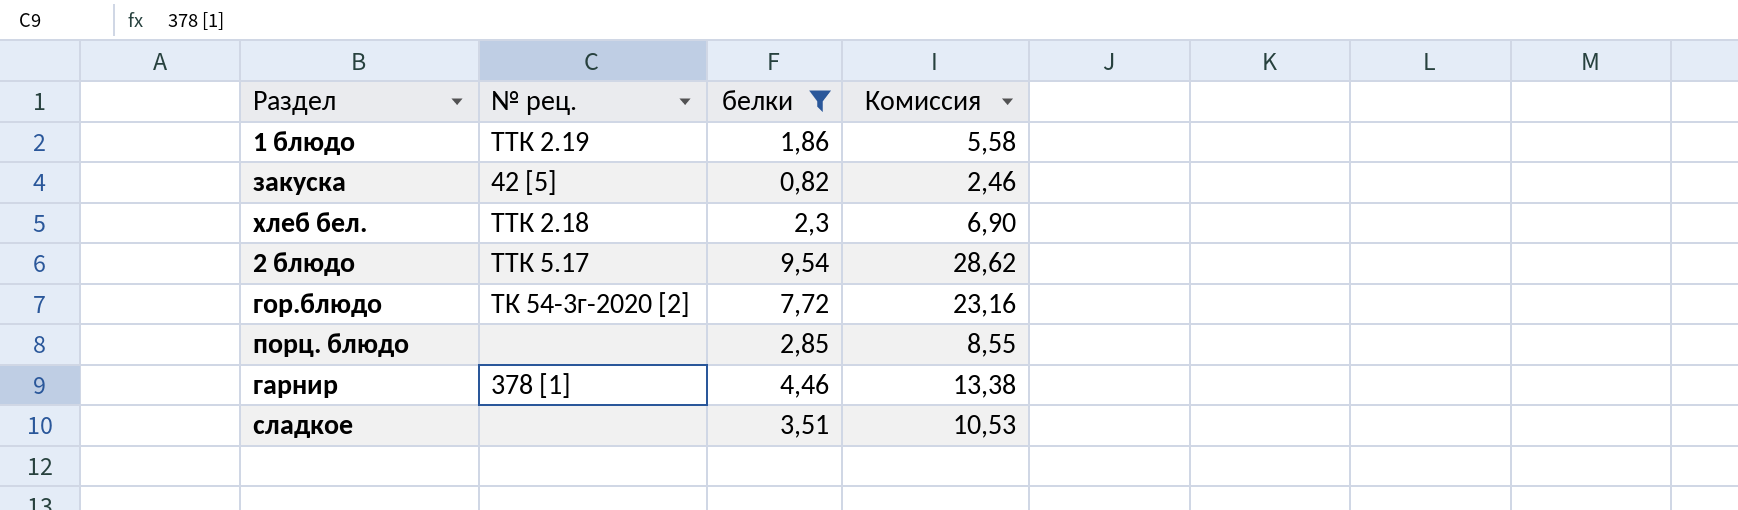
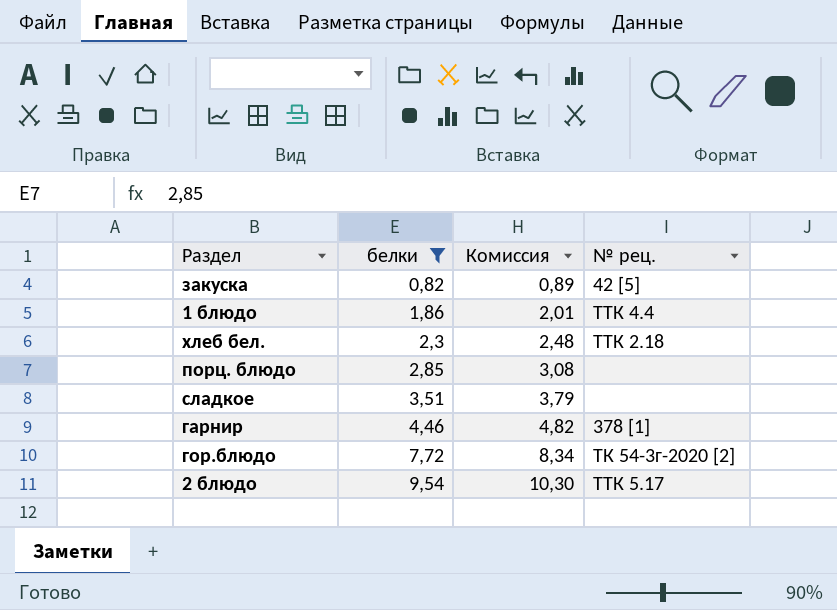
row order: none -> белки ascending
column Комиссия | formula: [белки] * 3 -> [белки] * 1,08
column № рец. | position: 2 -> 4
1 блюдо | № рец.: ТТК 2.19 -> ТТК 4.4

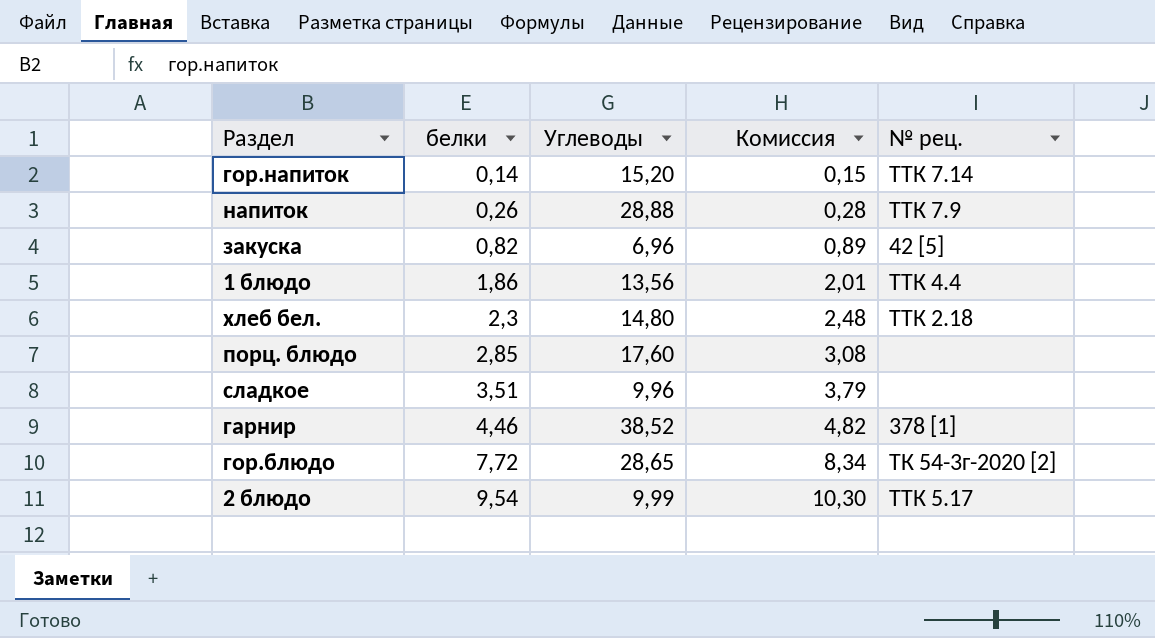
filter: белки >= 0,82 -> none
column Углеводы | position: none -> 3

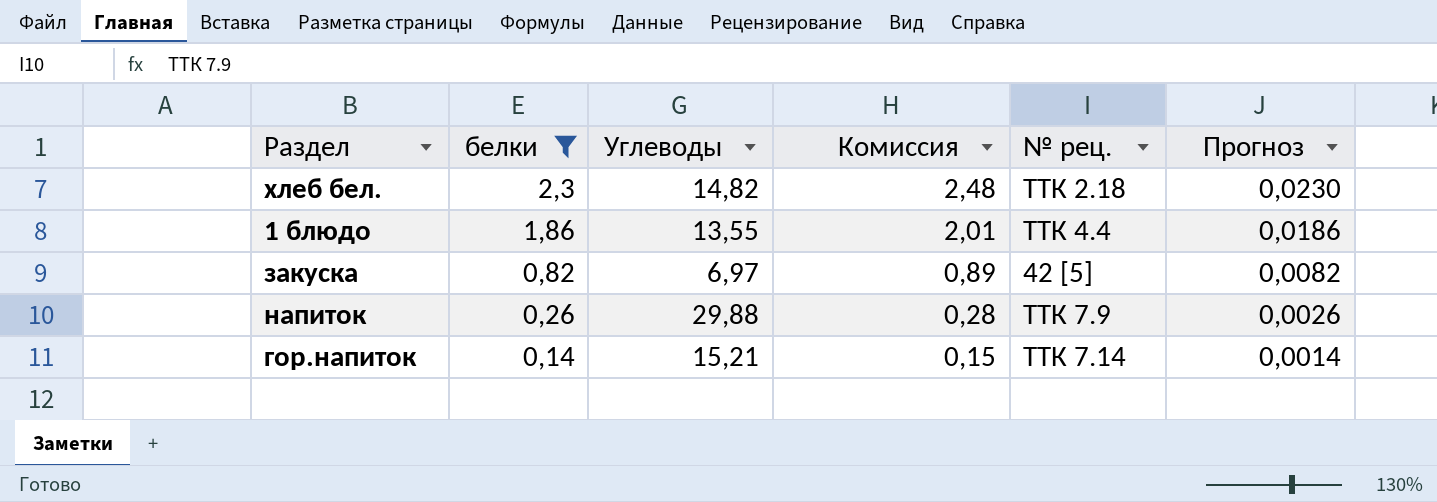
filter: none -> белки <= 2,3
row order: белки ascending -> белки descending
column Прогноз | formula: none -> [белки] * 0,01
хлеб бел. | Углеводы: 14,80 -> 14,82
1 блюдо | Углеводы: 13,56 -> 13,55
закуска | Углеводы: 6,96 -> 6,97
напиток | Углеводы: 28,88 -> 29,88
гор.напиток | Углеводы: 15,20 -> 15,21

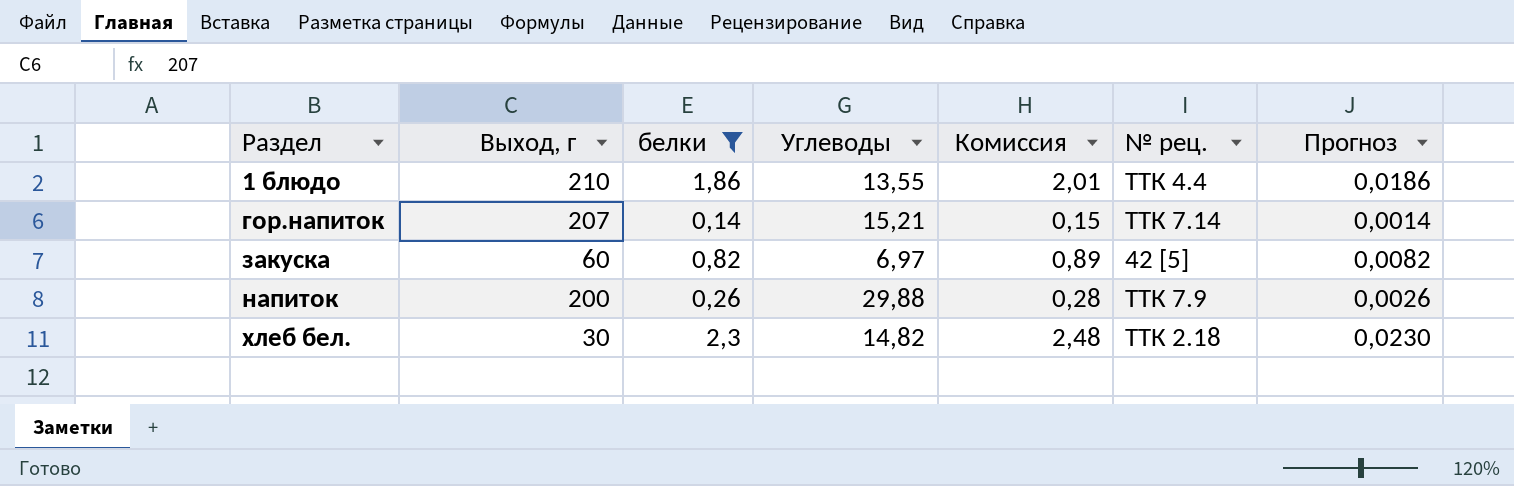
row order: белки descending -> Раздел ascending
column Выход, г | position: none -> 2

